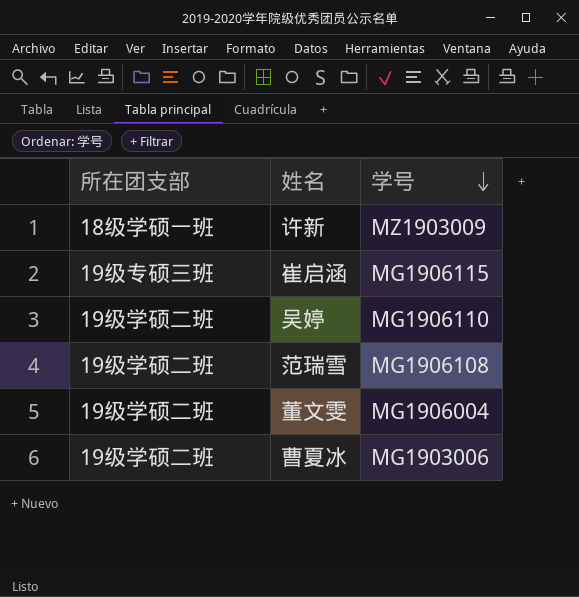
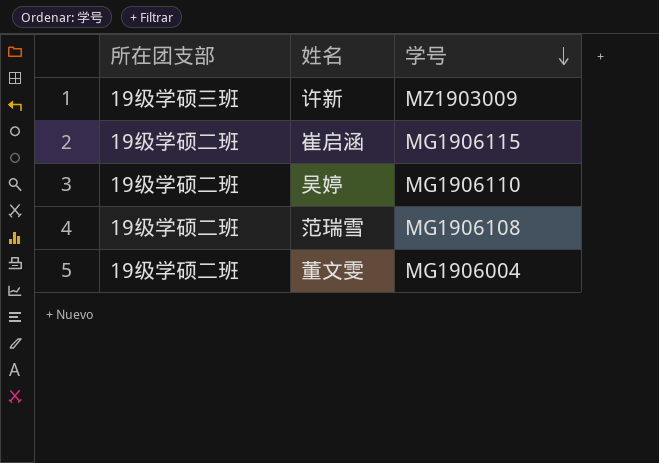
row 曹夏冰: 19级学硕二班 | MG1903006 -> none
许新 | 所在团支部: 18级学硕一班 -> 19级学硕三班
崔启涵 | 所在团支部: 19级专硕三班 -> 19级学硕二班

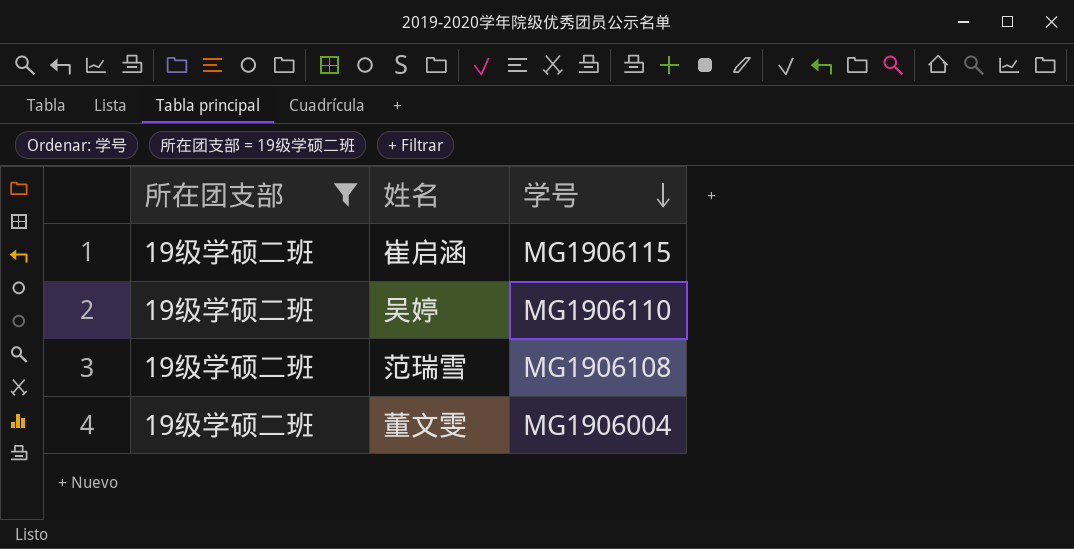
filter: none -> 所在团支部 = 19级学硕二班

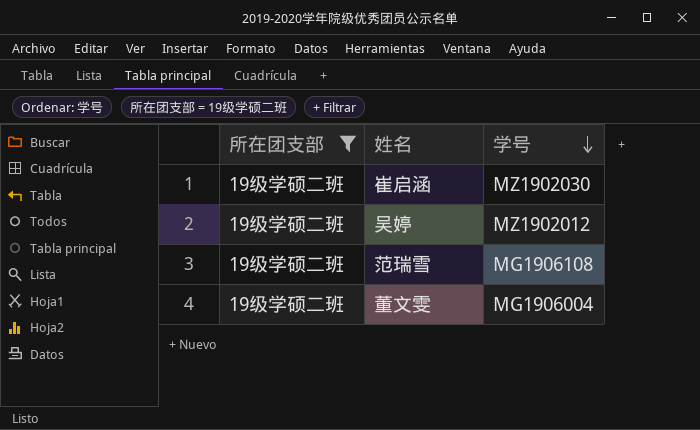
崔启涵 | 学号: MG1906115 -> MZ1902030
吴婷 | 学号: MG1906110 -> MZ1902012

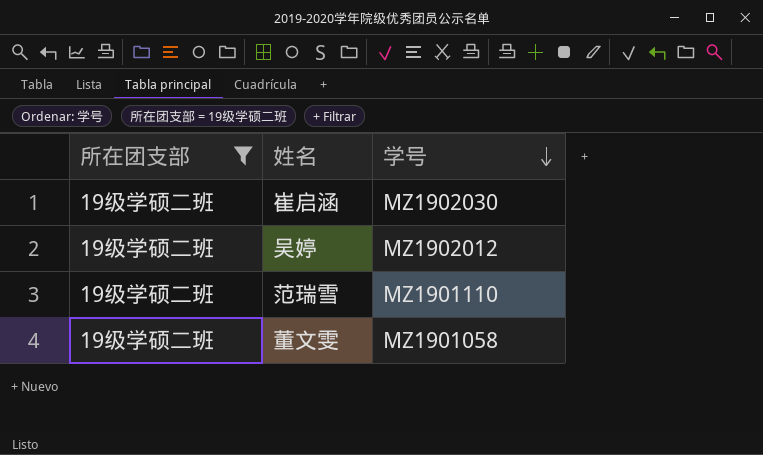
范瑞雪 | 学号: MG1906108 -> MZ1901110
董文雯 | 学号: MG1906004 -> MZ1901058

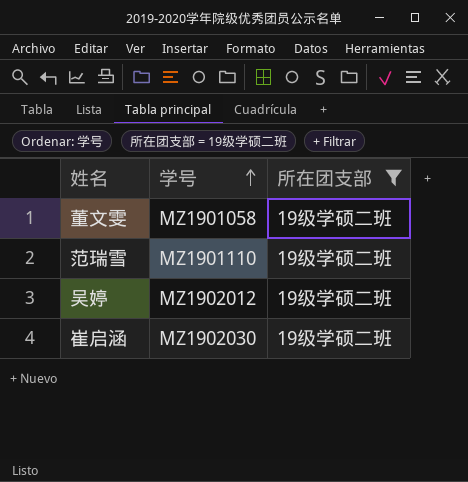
row order: 学号 descending -> 学号 ascending
column 所在团支部 | position: 1 -> 3

